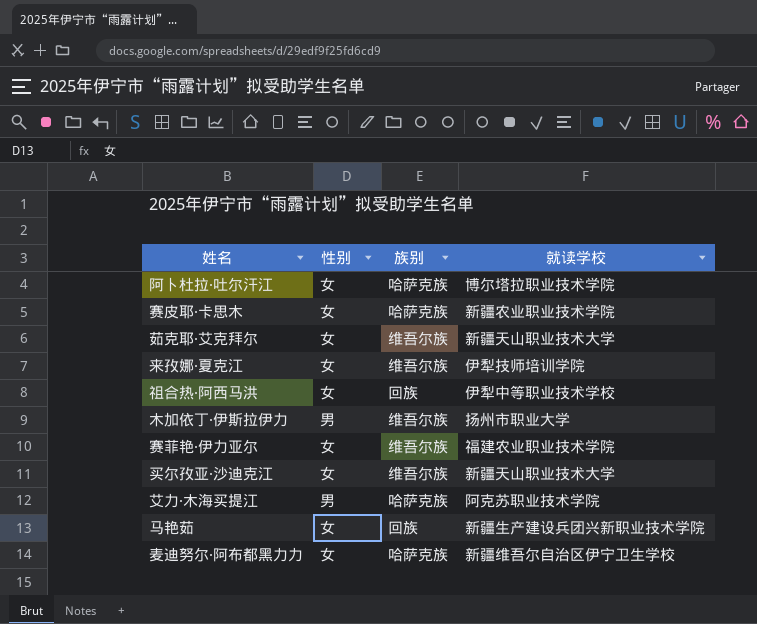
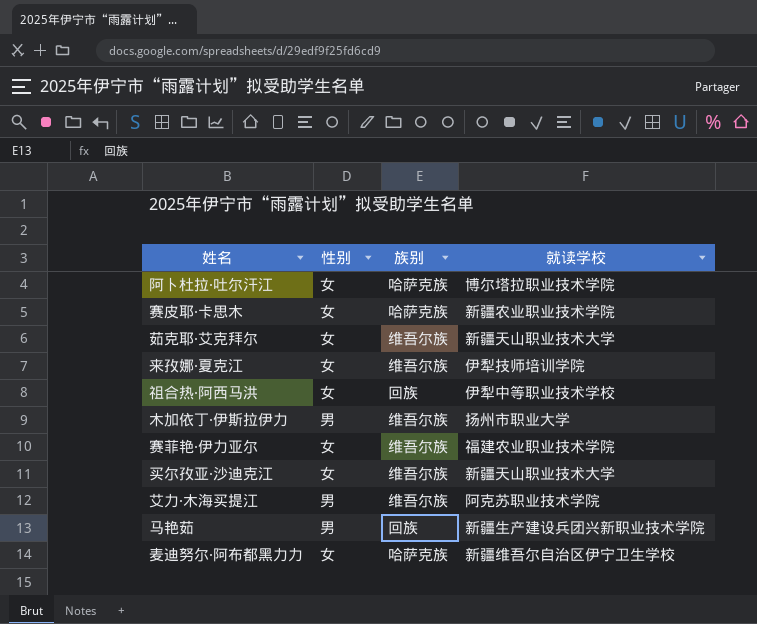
艾力·木海买提江 | 族别: 哈萨克族 -> 维吾尔族
马艳茹 | 性别: 女 -> 男

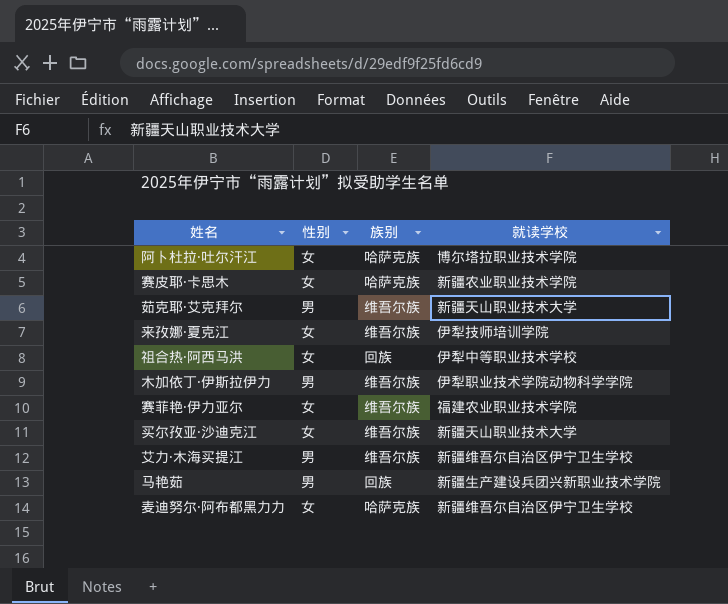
茹克耶·艾克拜尔 | 性别: 女 -> 男
木加依丁·伊斯拉伊力 | 就读学校: 扬州市职业大学 -> 伊犁职业技术学院动物科学学院
艾力·木海买提江 | 就读学校: 阿克苏职业技术学院 -> 新疆维吾尔自治区伊宁卫生学校

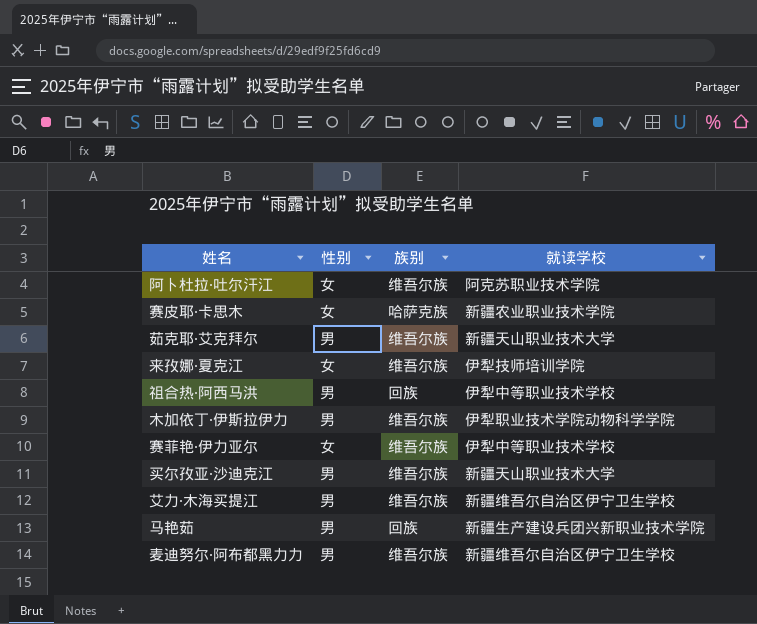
阿卜杜拉·吐尔汗江 | 族别: 哈萨克族 -> 维吾尔族
阿卜杜拉·吐尔汗江 | 就读学校: 博尔塔拉职业技术学院 -> 阿克苏职业技术学院
祖合热·阿西马洪 | 性别: 女 -> 男
赛菲艳·伊力亚尔 | 就读学校: 福建农业职业技术学院 -> 伊犁中等职业技术学校
买尔孜亚·沙迪克江 | 性别: 女 -> 男
麦迪努尔·阿布都黑力力 | 性别: 女 -> 男
麦迪努尔·阿布都黑力力 | 族别: 哈萨克族 -> 维吾尔族

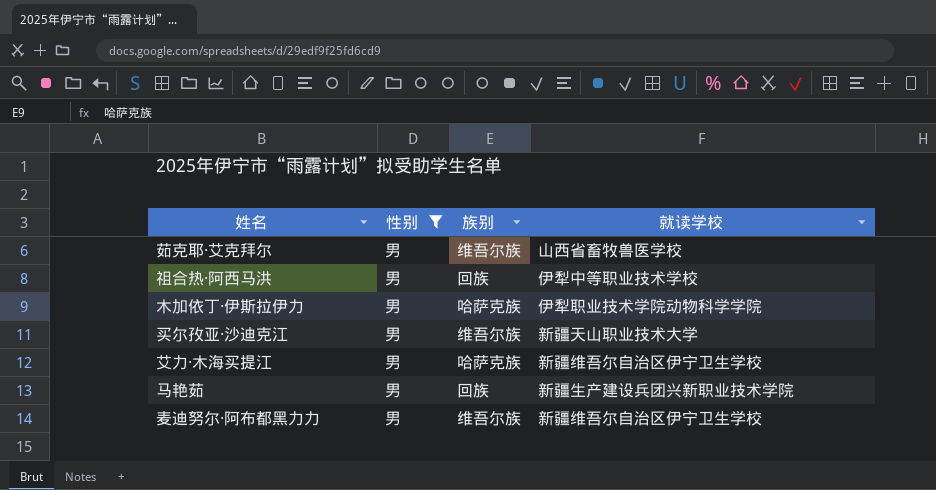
filter: none -> 性别 = 男
茹克耶·艾克拜尔 | 就读学校: 新疆天山职业技术大学 -> 山西省畜牧兽医学校
木加依丁·伊斯拉伊力 | 族别: 维吾尔族 -> 哈萨克族
艾力·木海买提江 | 族别: 维吾尔族 -> 哈萨克族

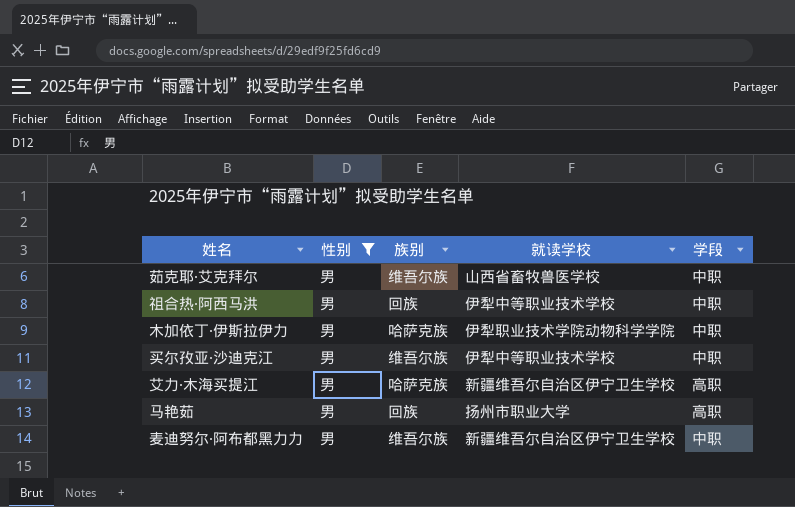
column 学段 | position: none -> 5
买尔孜亚·沙迪克江 | 就读学校: 新疆天山职业技术大学 -> 伊犁中等职业技术学校
马艳茹 | 就读学校: 新疆生产建设兵团兴新职业技术学院 -> 扬州市职业大学

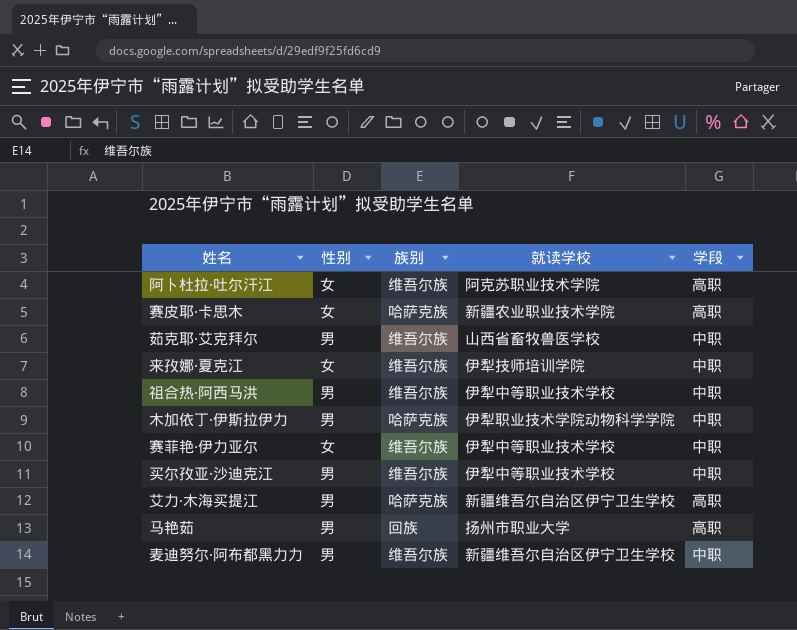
filter: 性别 = 男 -> none
祖合热·阿西马洪 | 族别: 回族 -> 维吾尔族

